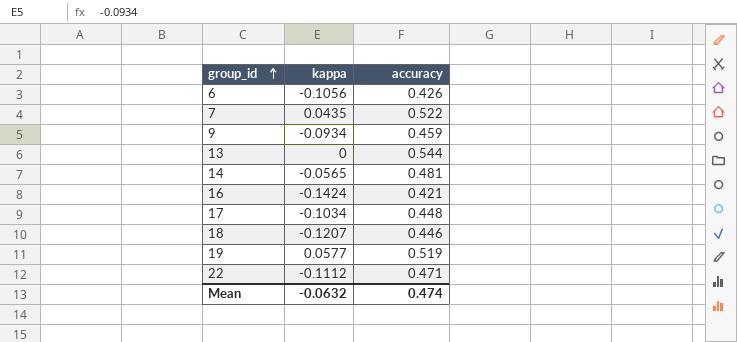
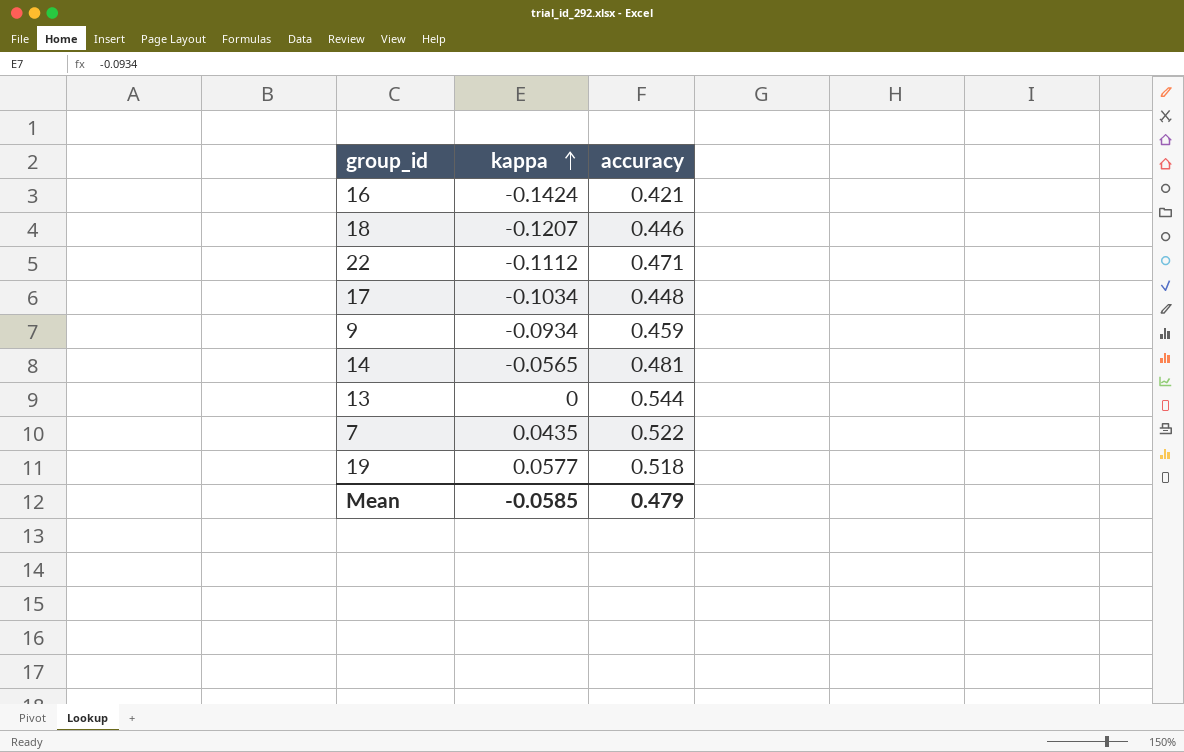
row order: group_id ascending -> kappa ascending
row 6: -0.1056 | 0.426 -> none
19 | accuracy: 0.519 -> 0.518
Mean | kappa: -0.0632 -> -0.0585
Mean | accuracy: 0.474 -> 0.479

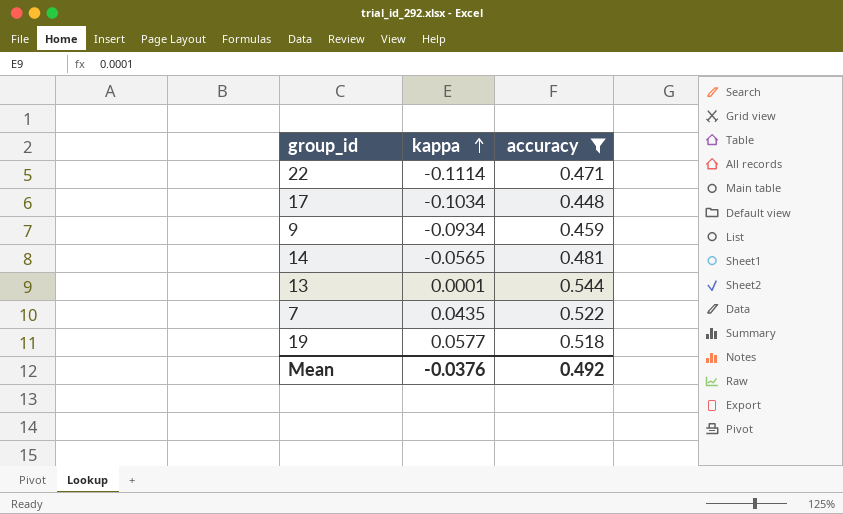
filter: none -> accuracy >= 0.448
22 | kappa: -0.1112 -> -0.1114
13 | kappa: 0 -> 0.0001
Mean | kappa: -0.0585 -> -0.0376
Mean | accuracy: 0.479 -> 0.492

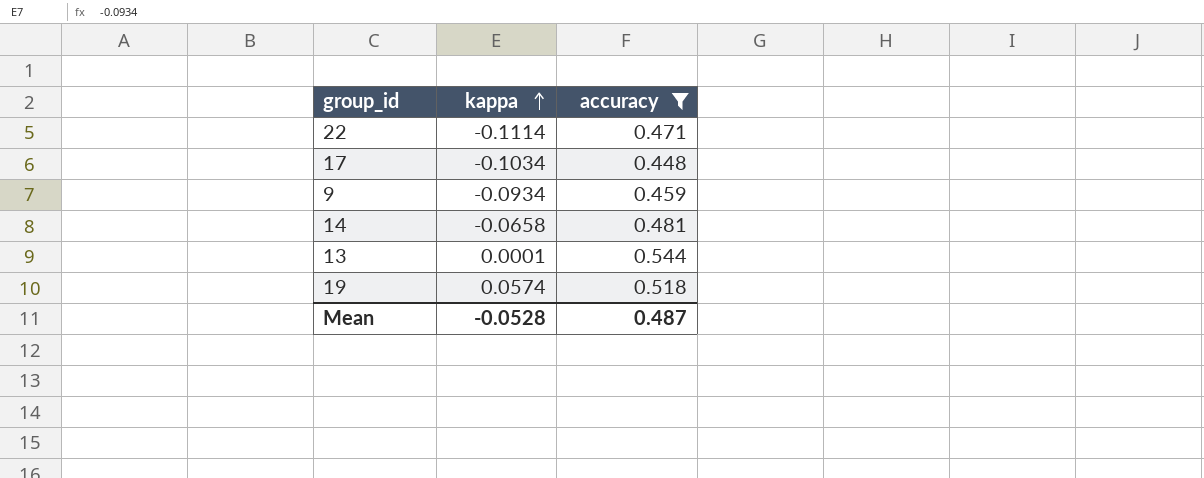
row 7: 0.0435 | 0.522 -> none
14 | kappa: -0.0565 -> -0.0658
19 | kappa: 0.0577 -> 0.0574
Mean | kappa: -0.0376 -> -0.0528
Mean | accuracy: 0.492 -> 0.487

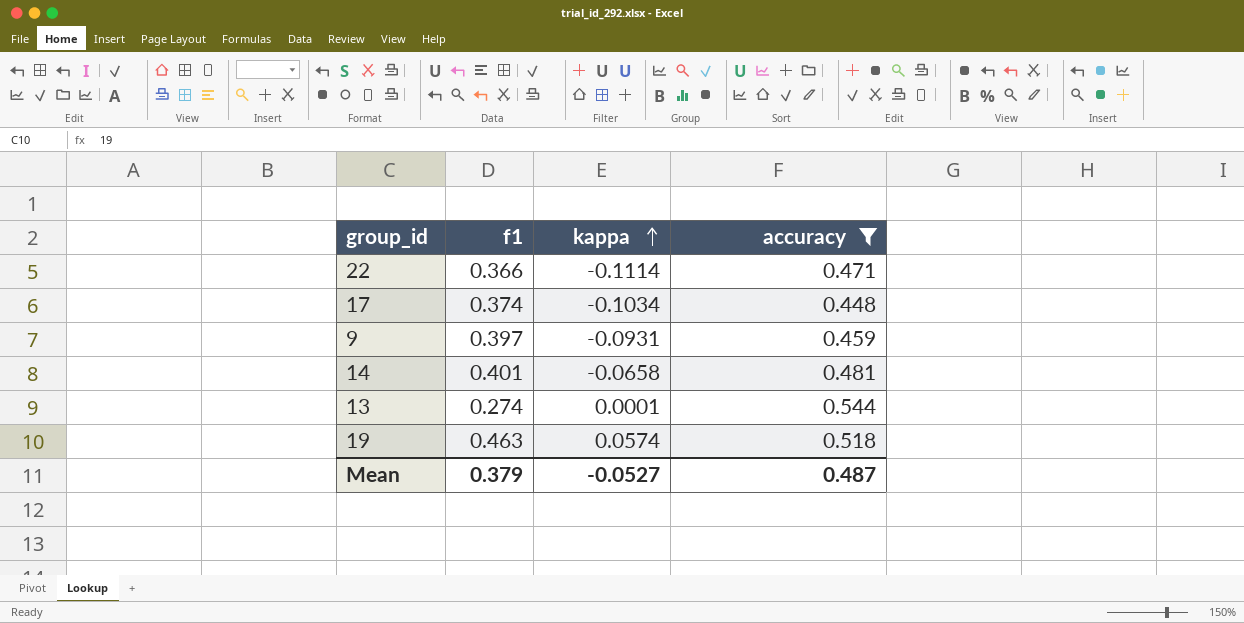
column f1 | position: none -> 2
9 | kappa: -0.0934 -> -0.0931
Mean | kappa: -0.0528 -> -0.0527

